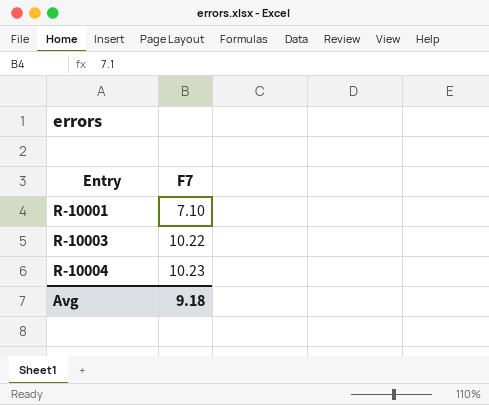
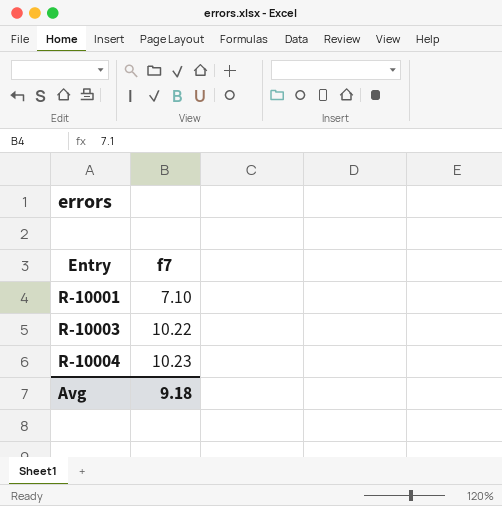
column name: F7 -> f7

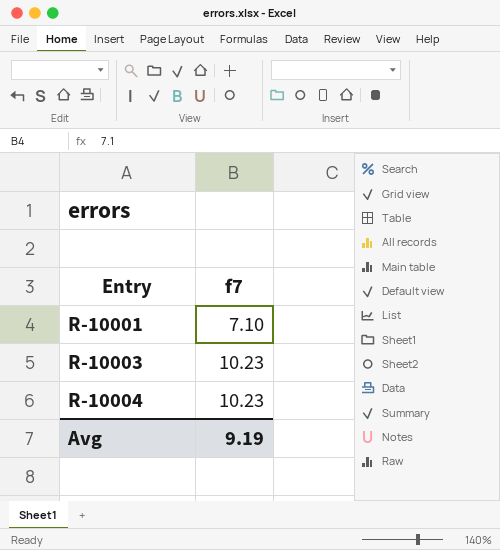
R-10003 | f7: 10.22 -> 10.23
Avg | f7: 9.18 -> 9.19

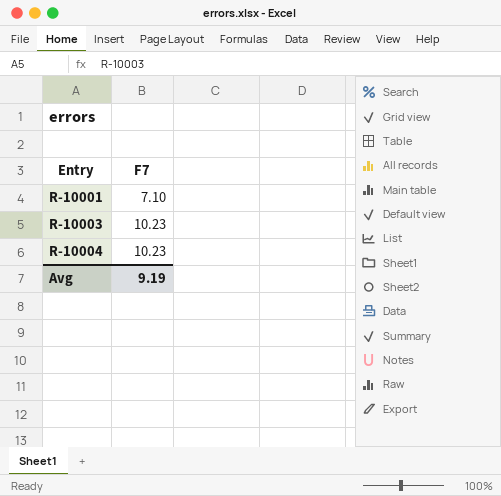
column name: f7 -> F7

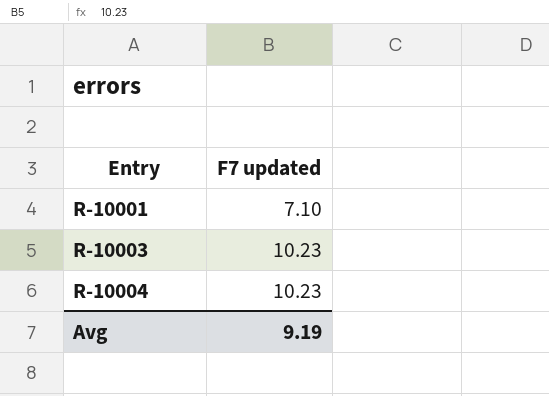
column name: F7 -> F7 updated

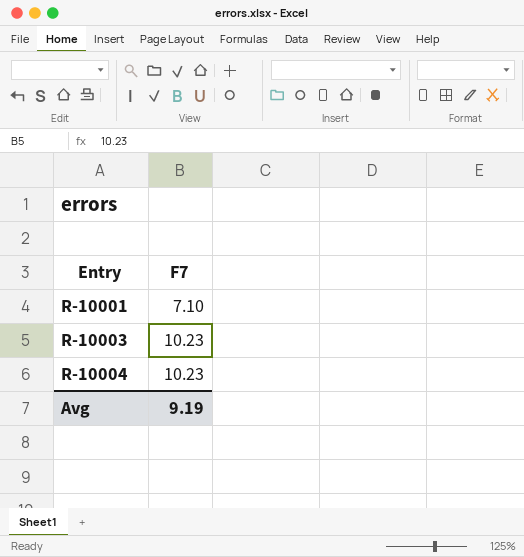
column name: F7 updated -> F7

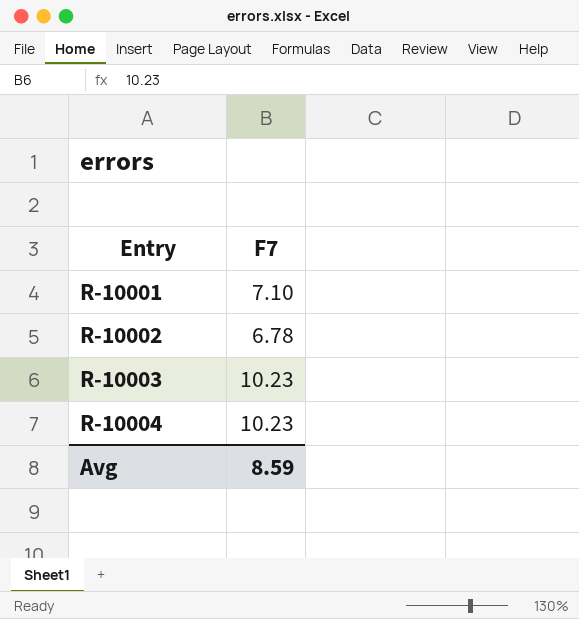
row R-10002: none -> 6.78
Avg | F7: 9.19 -> 8.59

